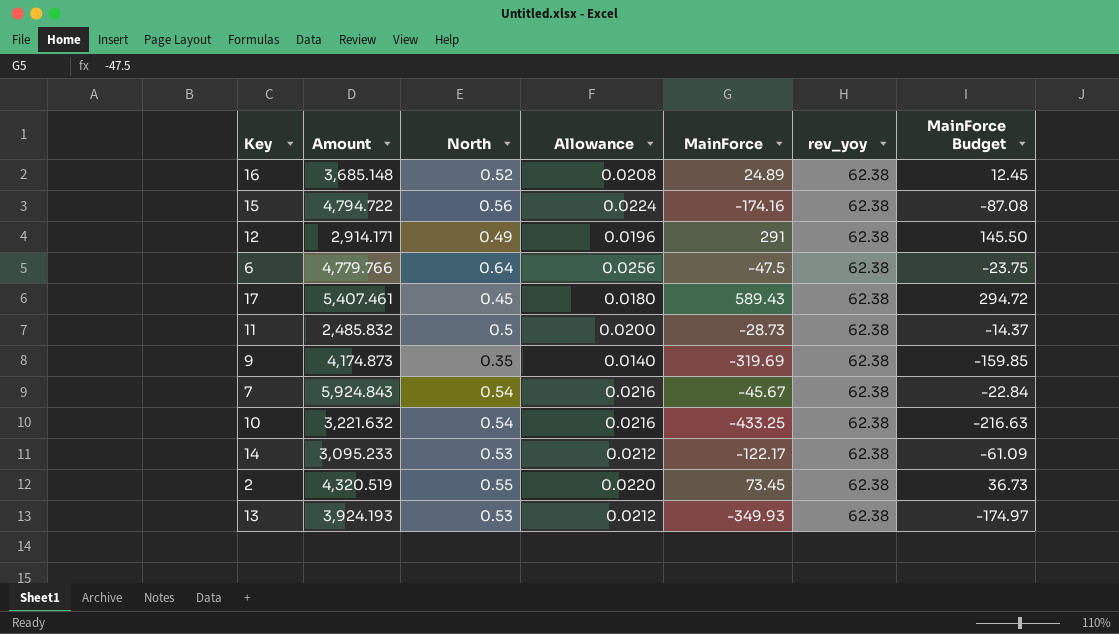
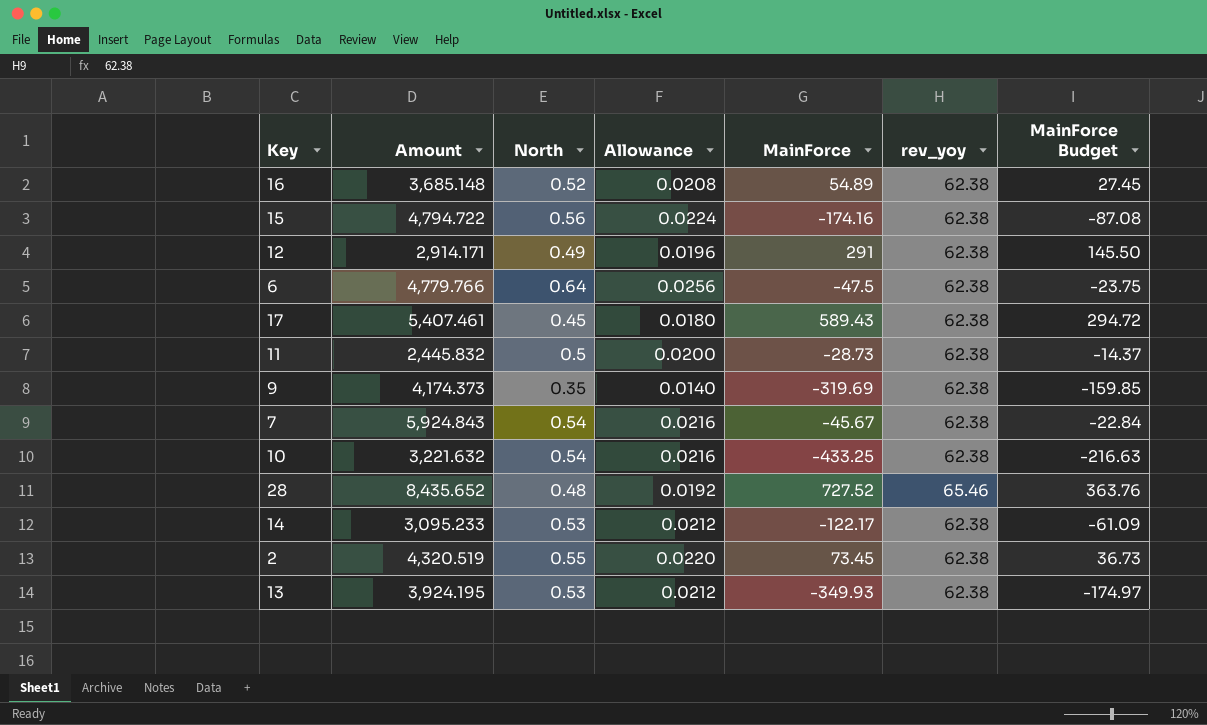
16 | MainForce: 24.89 -> 54.89
16 | MainForce Budget: 12.45 -> 27.45
11 | Amount: 2,485.832 -> 2,445.832
9 | Amount: 4,174.873 -> 4,174.373
row 28: none -> 8,435.652 | 0.48 | 0.0192 | 727.52 | 65.46 | 363.76
13 | Amount: 3,924.193 -> 3,924.195

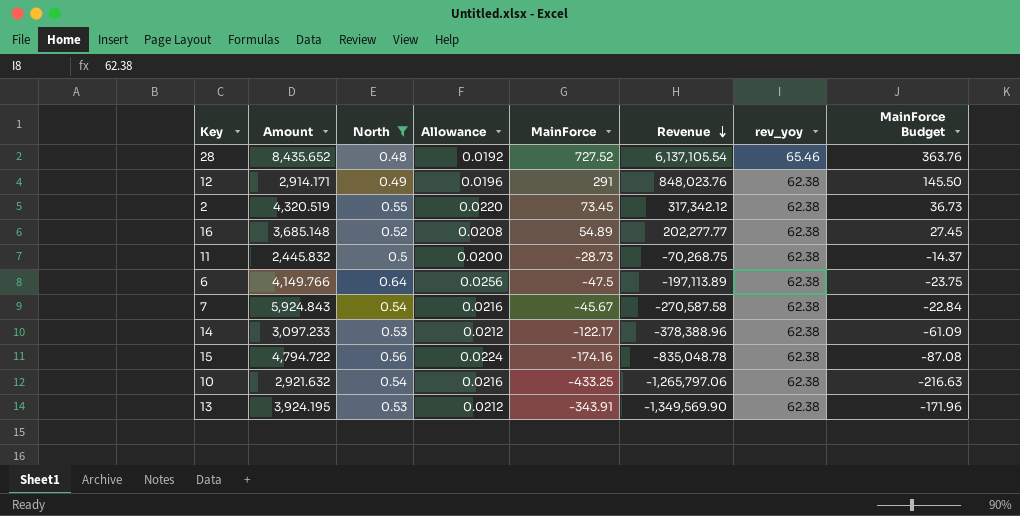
filter: none -> North >= 0.48
row order: none -> Revenue descending
column Revenue | formula: none -> [Amount] * [MainForce]
6 | Amount: 4,779.766 -> 4,149.766
14 | Amount: 3,095.233 -> 3,097.233
10 | Amount: 3,221.632 -> 2,921.632
13 | MainForce: -349.93 -> -343.91
13 | MainForce Budget: -174.97 -> -171.96

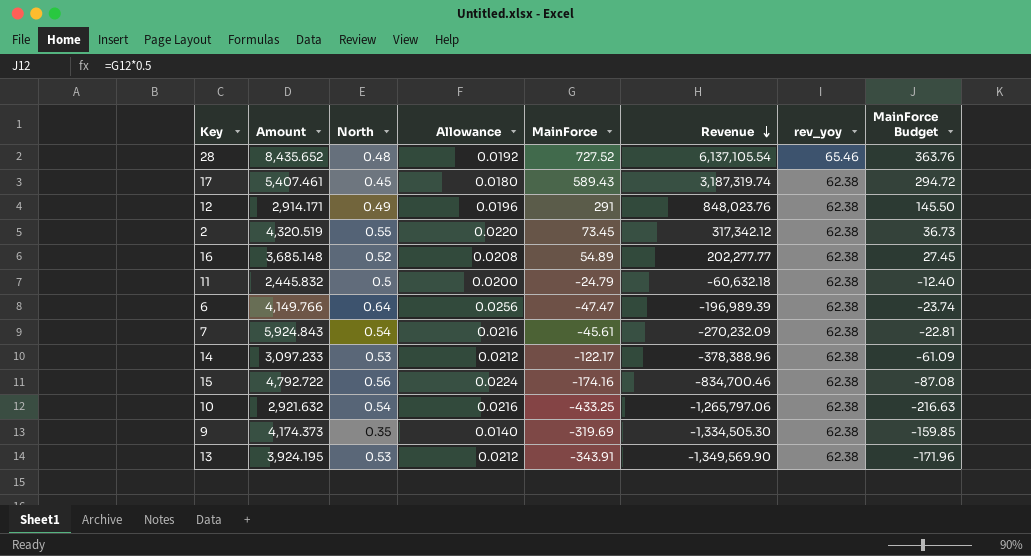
filter: North >= 0.48 -> none
11 | MainForce: -28.73 -> -24.79
11 | Revenue: -70,268.75 -> -60,632.18
11 | MainForce Budget: -14.37 -> -12.40
6 | MainForce: -47.5 -> -47.47
6 | Revenue: -197,113.89 -> -196,989.39
6 | MainForce Budget: -23.75 -> -23.74
7 | MainForce: -45.67 -> -45.61
7 | Revenue: -270,587.58 -> -270,232.09
7 | MainForce Budget: -22.84 -> -22.81
15 | Amount: 4,794.722 -> 4,792.722
15 | Revenue: -835,048.78 -> -834,700.46

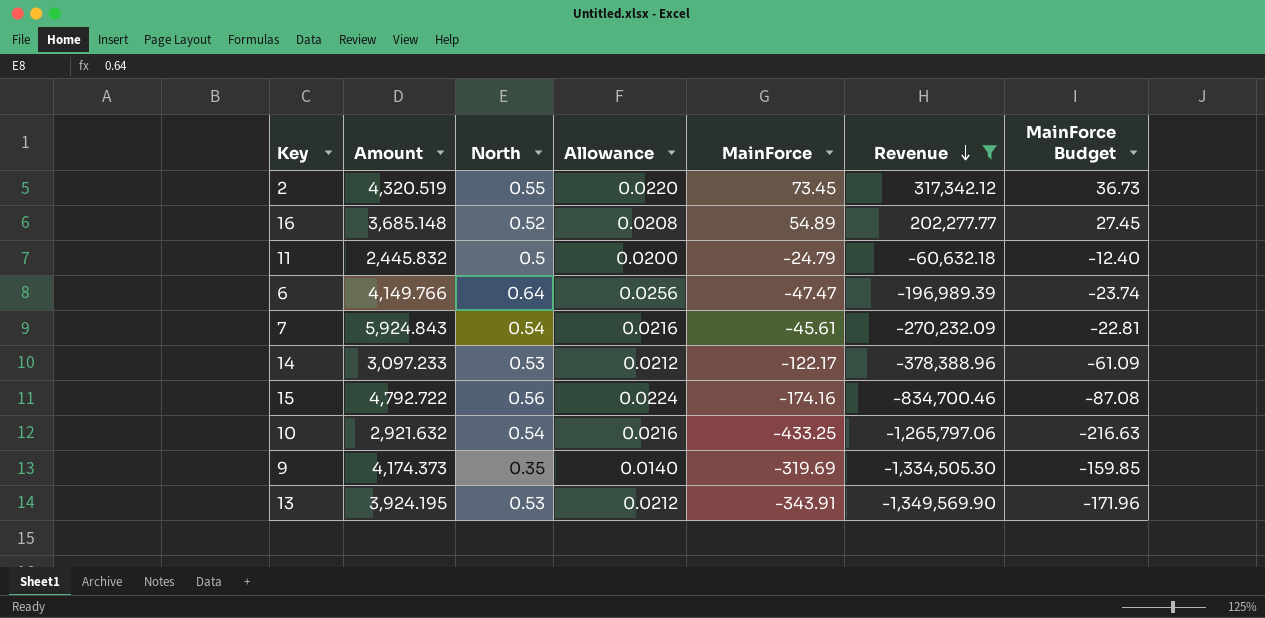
filter: none -> Revenue <= 317,342.12
column rev_yoy | position: 7 -> none

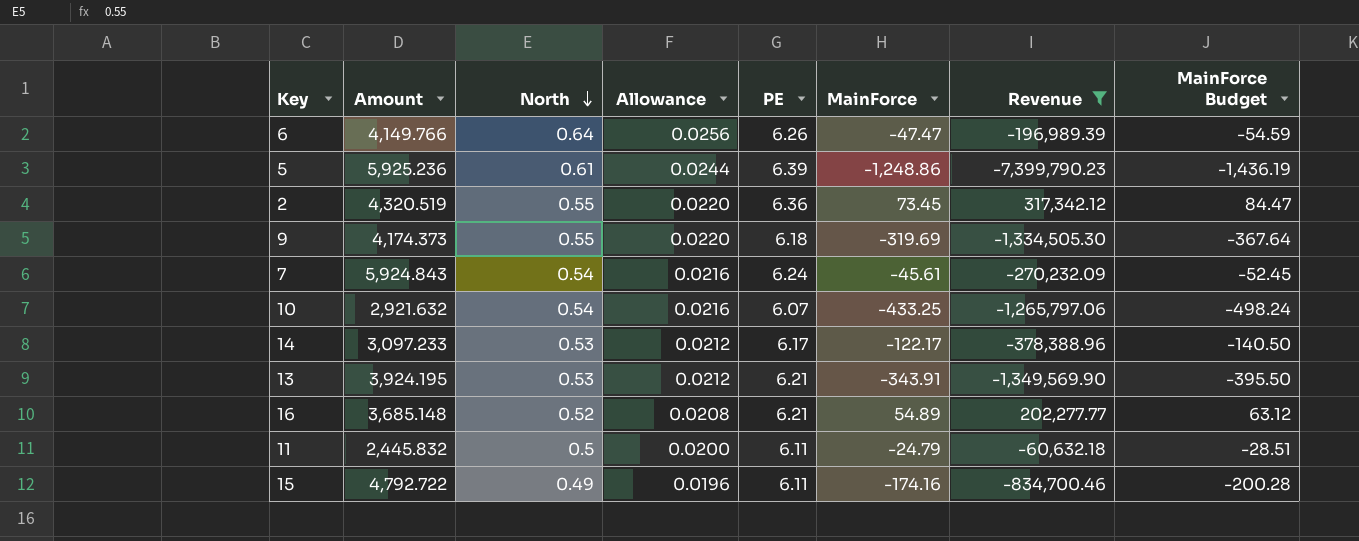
row order: Revenue descending -> North descending
column PE | position: none -> 5
column MainForce Budget | formula: [MainForce] * 0.5 -> [MainForce] * 1.15
row 5: none -> 5,925.236 | 0.61 | 0.0244 | 6.39 | -1,248.86 | -7,399,790.23 | -1,436.19
9 | North: 0.35 -> 0.55
9 | Allowance: 0.0140 -> 0.0220
15 | North: 0.56 -> 0.49
15 | Allowance: 0.0224 -> 0.0196

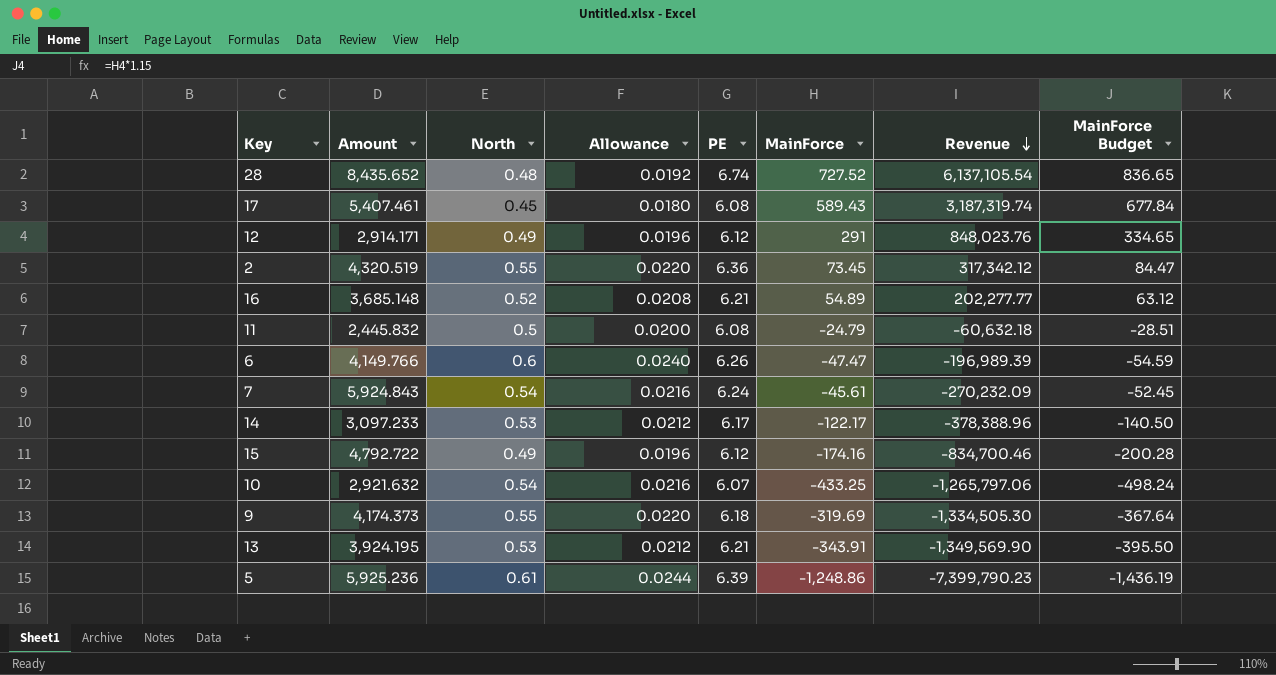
filter: Revenue <= 317,342.12 -> none
row order: North descending -> Revenue descending
11 | PE: 6.11 -> 6.08
6 | North: 0.64 -> 0.6
6 | Allowance: 0.0256 -> 0.0240
15 | PE: 6.11 -> 6.12

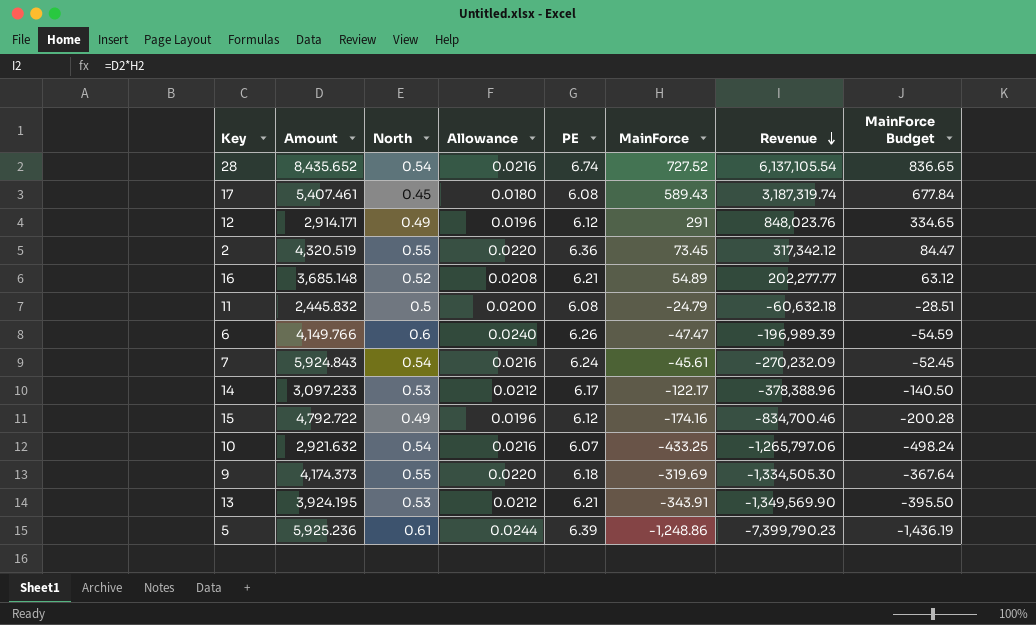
28 | North: 0.48 -> 0.54
28 | Allowance: 0.0192 -> 0.0216

